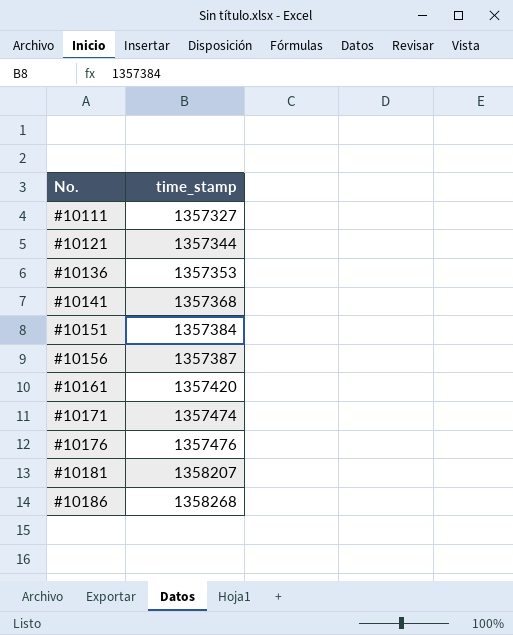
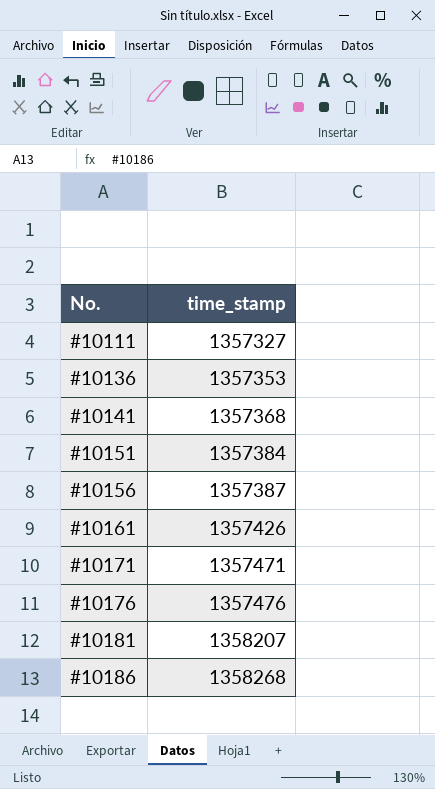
row #10121: 1357344 -> none
#10161 | time_stamp: 1357420 -> 1357426
#10171 | time_stamp: 1357474 -> 1357471

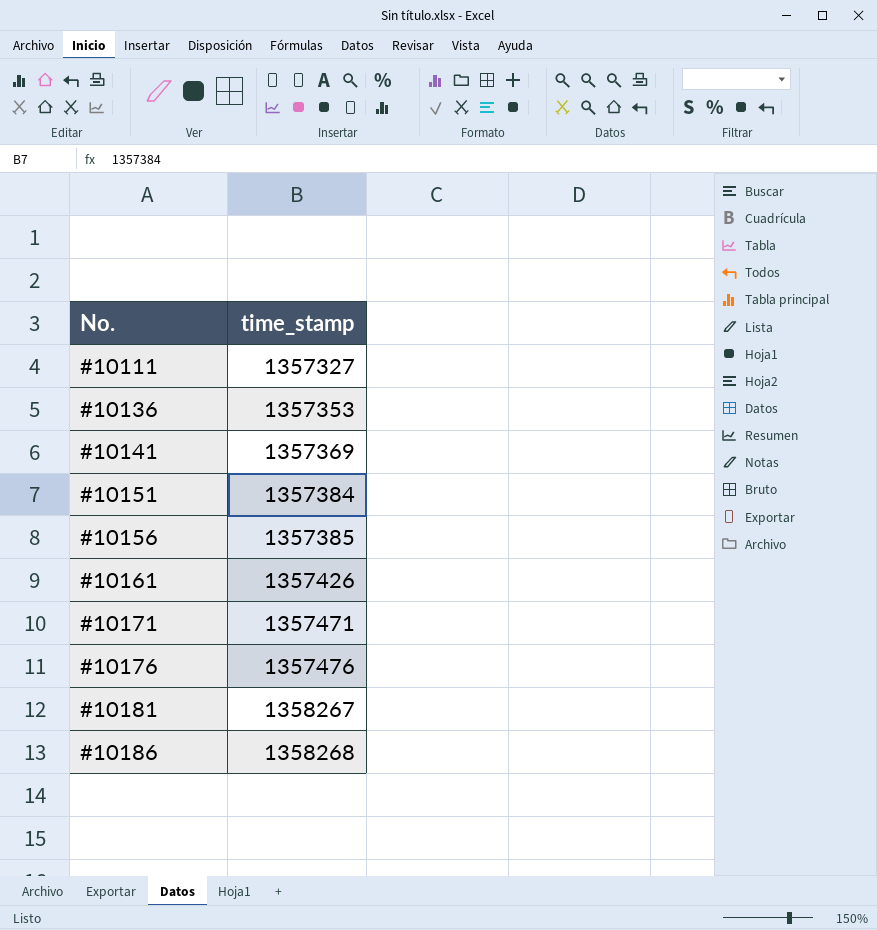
#10141 | time_stamp: 1357368 -> 1357369
#10156 | time_stamp: 1357387 -> 1357385
#10181 | time_stamp: 1358207 -> 1358267

